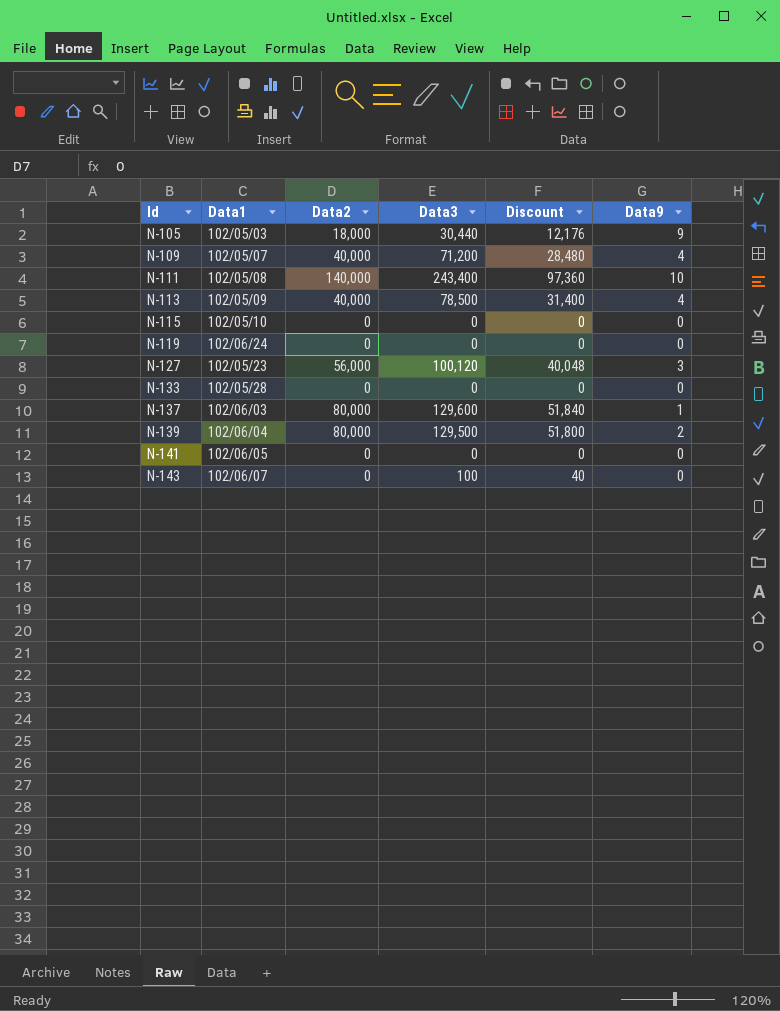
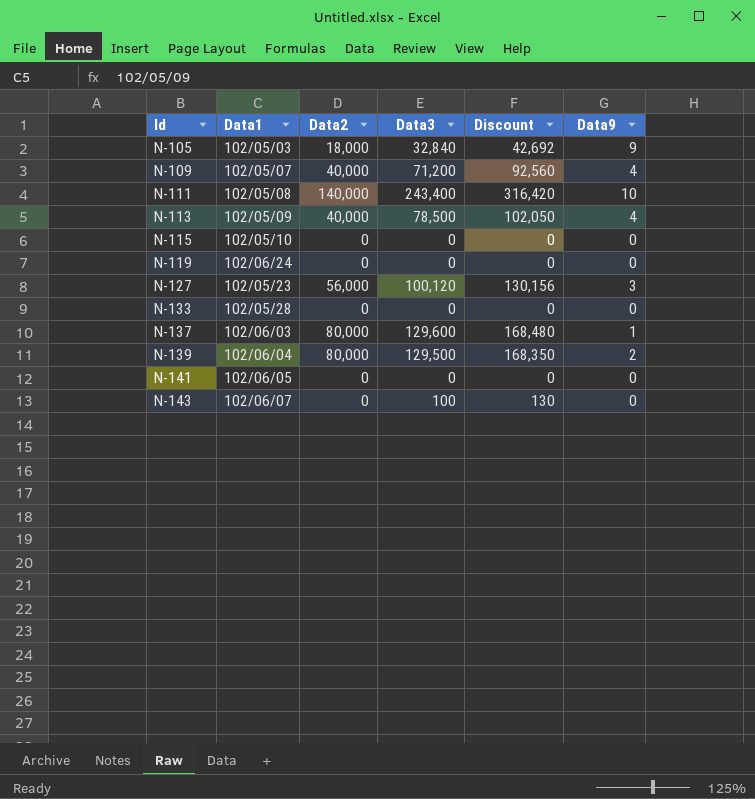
column Discount | formula: [Data3] * 0.4 -> [Data3] * 1.3
N-105 | Data3: 30,440 -> 32,840

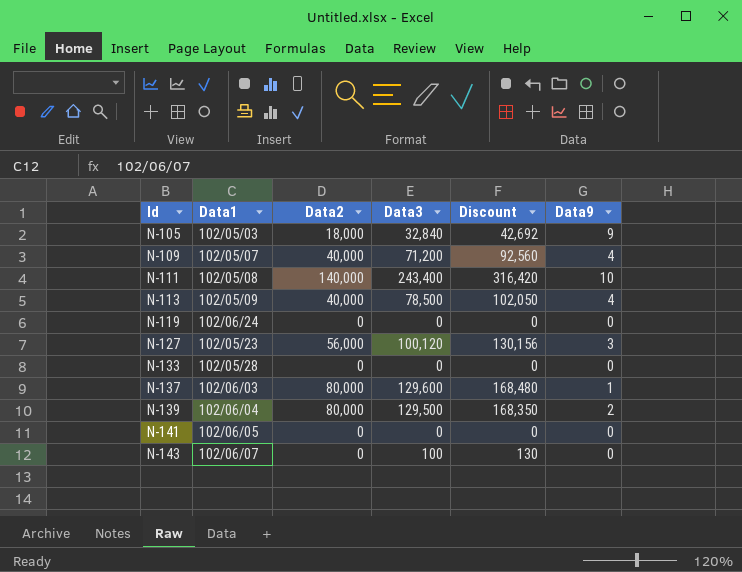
row N-115: 102/05/10 | 0 | 0 | 0 | 0 -> none

